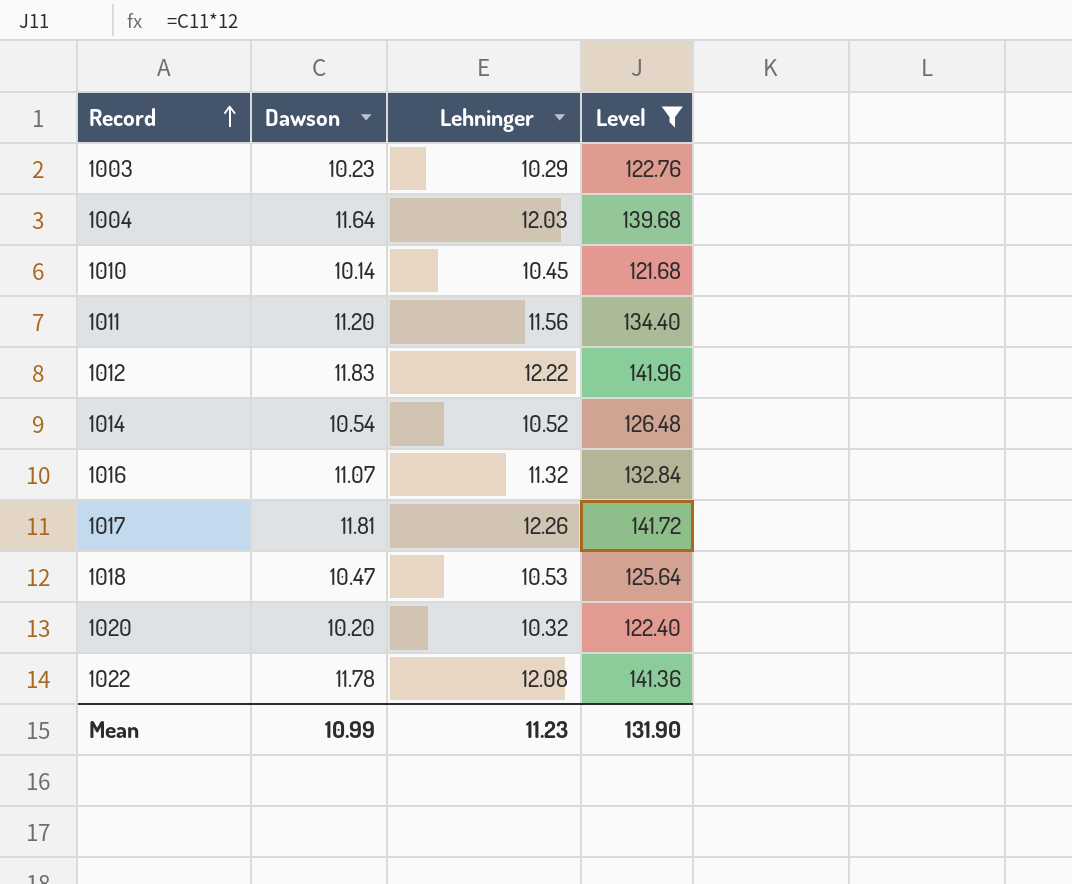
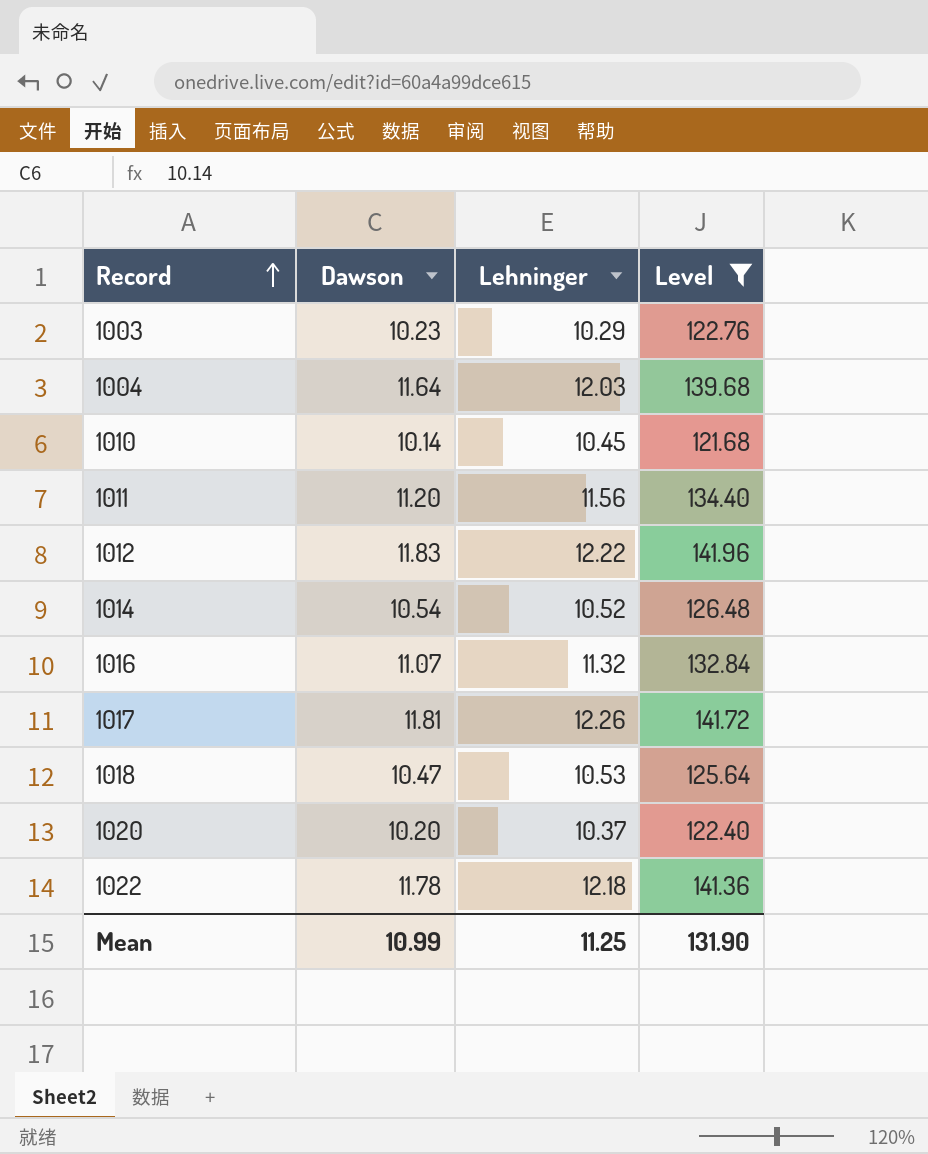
1020 | Lehninger: 10.32 -> 10.37
1022 | Lehninger: 12.08 -> 12.18
Mean | Lehninger: 11.23 -> 11.25

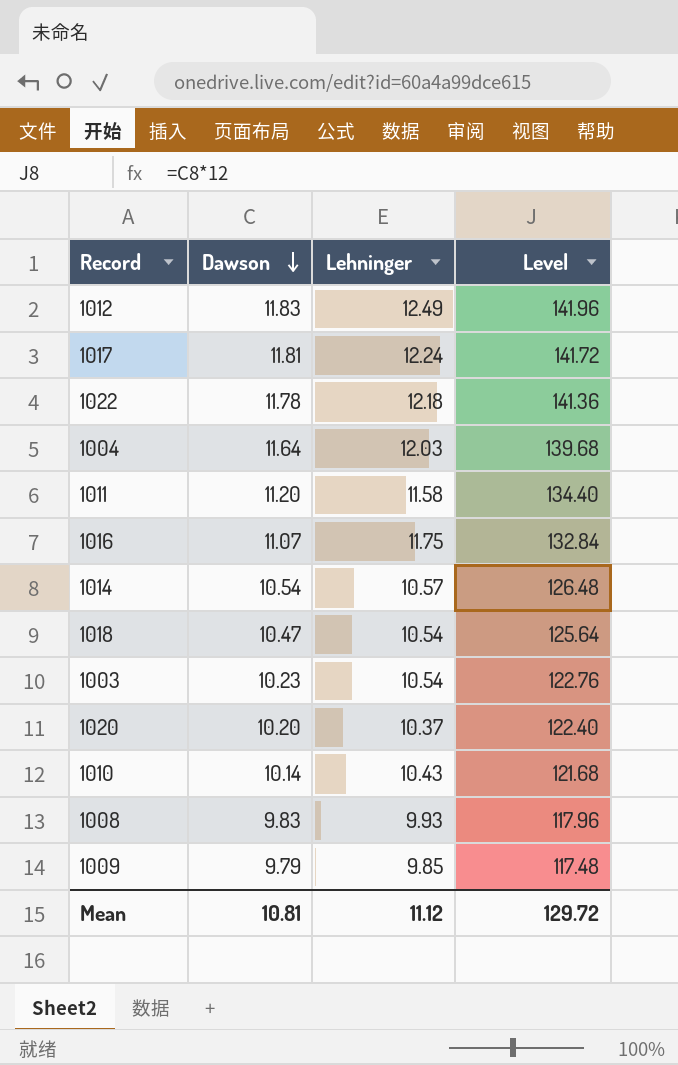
filter: Level >= 121.68 -> none
row order: Record ascending -> Dawson descending
1012 | Lehninger: 12.22 -> 12.49
1017 | Lehninger: 12.26 -> 12.24
1011 | Lehninger: 11.56 -> 11.58
1016 | Lehninger: 11.32 -> 11.75
1014 | Lehninger: 10.52 -> 10.57
1018 | Lehninger: 10.53 -> 10.54
1003 | Lehninger: 10.29 -> 10.54
1010 | Lehninger: 10.45 -> 10.43
Mean | Dawson: 10.99 -> 10.81
Mean | Lehninger: 11.25 -> 11.12
Mean | Level: 131.90 -> 129.72

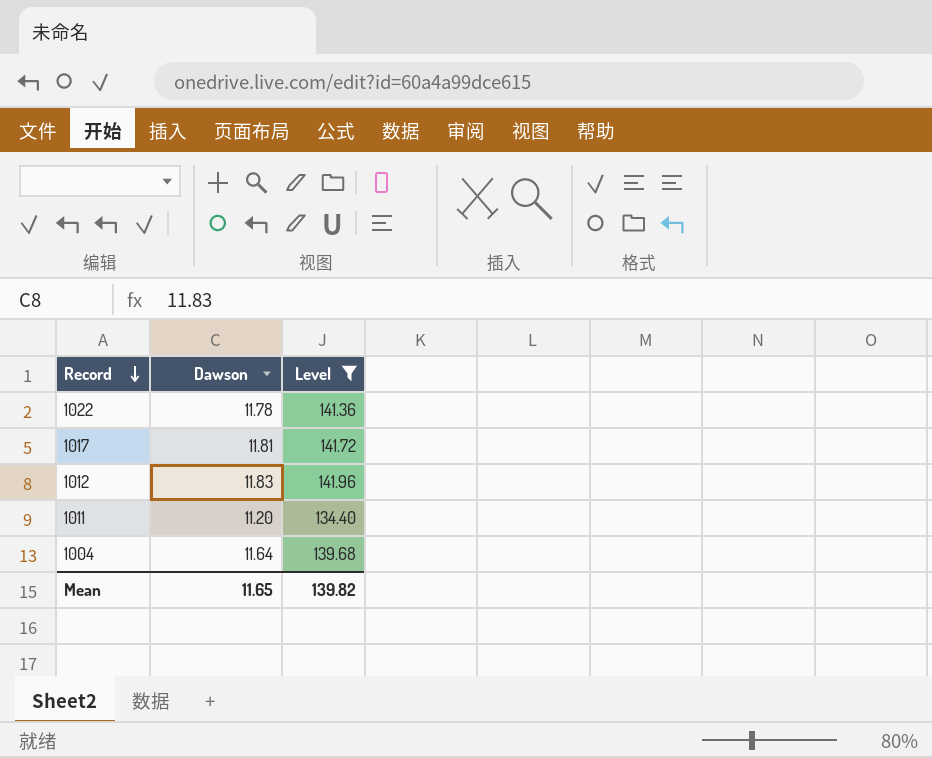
filter: none -> Level >= 134.40
row order: Dawson descending -> Record descending
column Lehninger | position: 3 -> none
Mean | Dawson: 10.81 -> 11.65
Mean | Level: 129.72 -> 139.82

